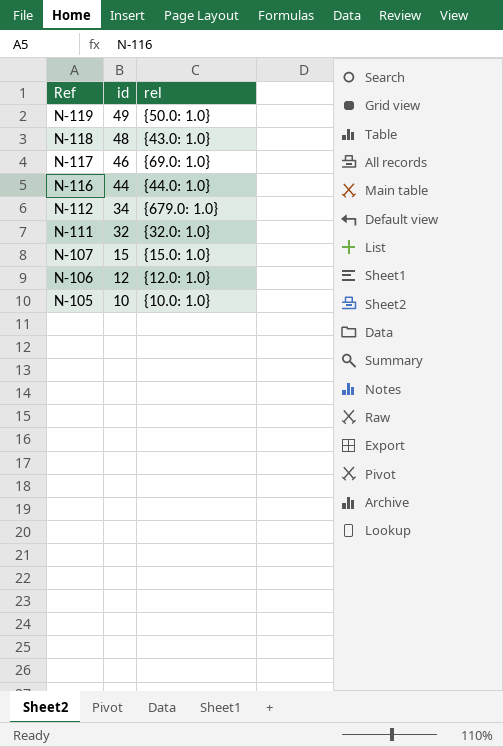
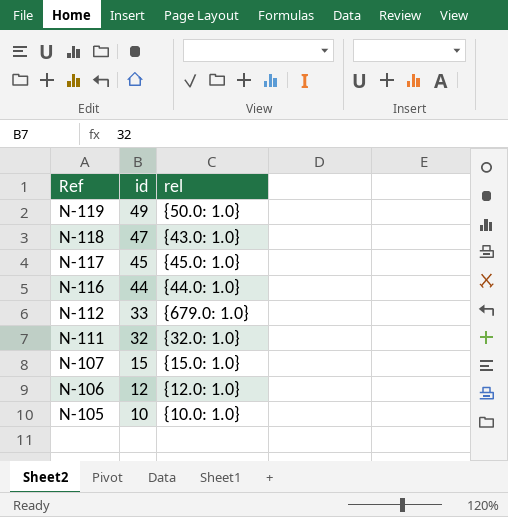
N-118 | id: 48 -> 47
N-117 | id: 46 -> 45
N-117 | rel: {69.0: 1.0} -> {45.0: 1.0}
N-112 | id: 34 -> 33

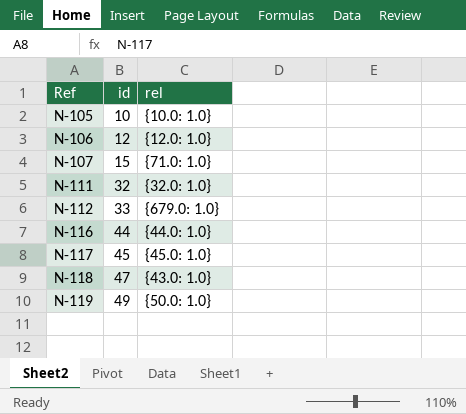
row order: Ref descending -> Ref ascending
N-107 | rel: {15.0: 1.0} -> {71.0: 1.0}

